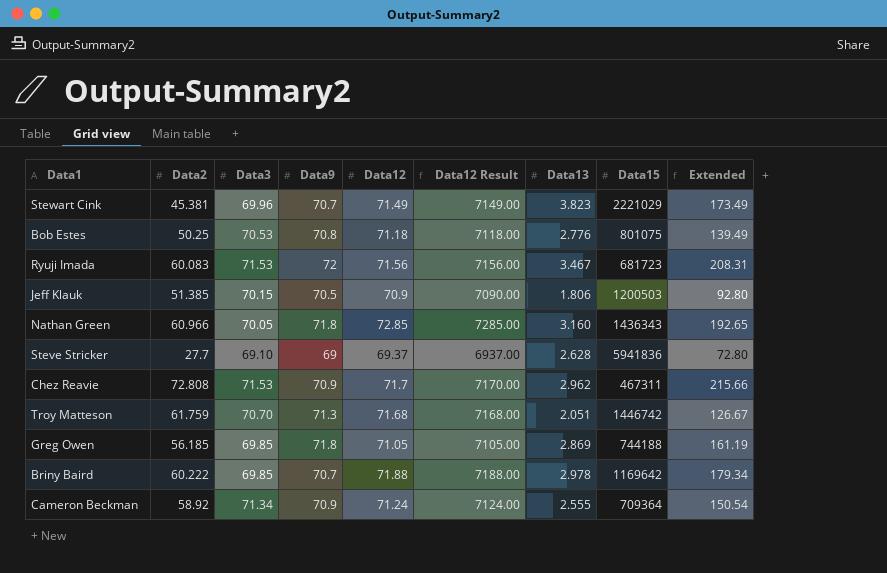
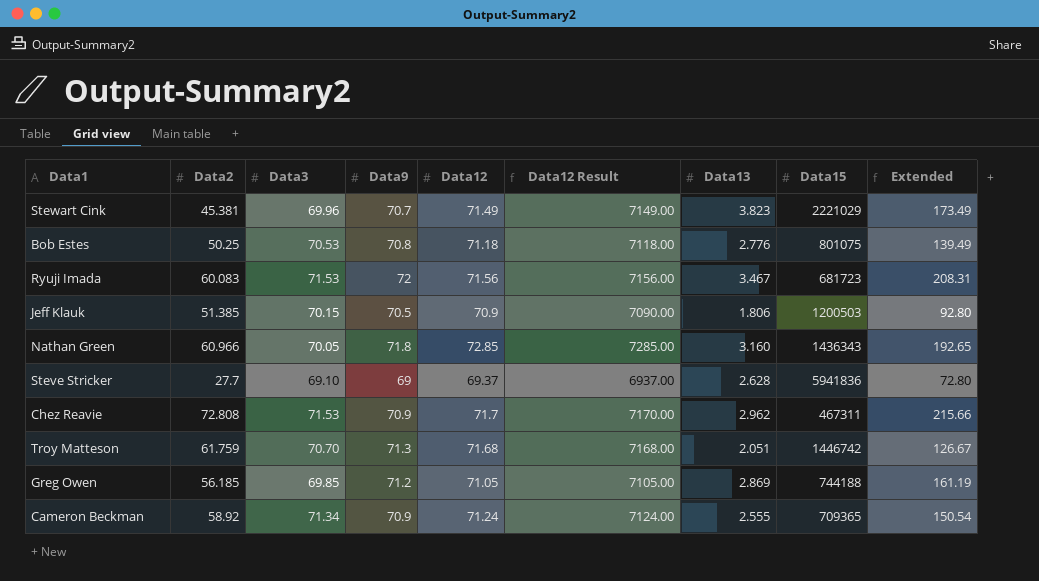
row Briny Baird: 60.222 | 69.85 | 70.7 | 71.88 | 7188.00 | 2.978 | 1169642 | 179.34 -> none
Greg Owen | Data9: 71.8 -> 71.2
Cameron Beckman | Data15: 709364 -> 709365

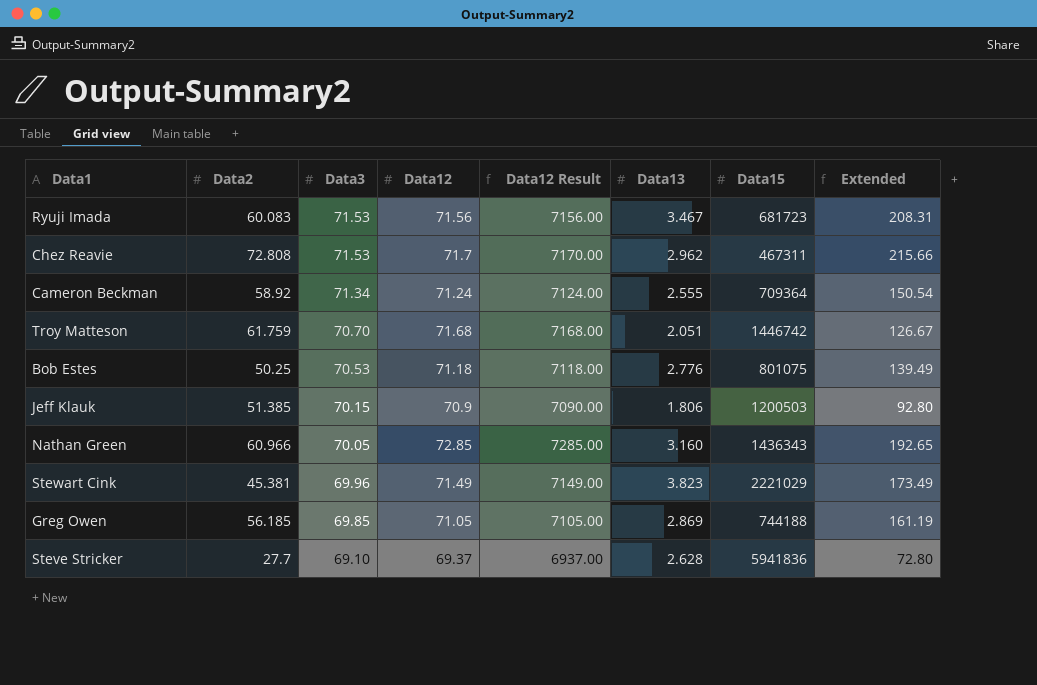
row order: none -> Data3 descending
column Data9 | position: 4 -> none
Cameron Beckman | Data15: 709365 -> 709364

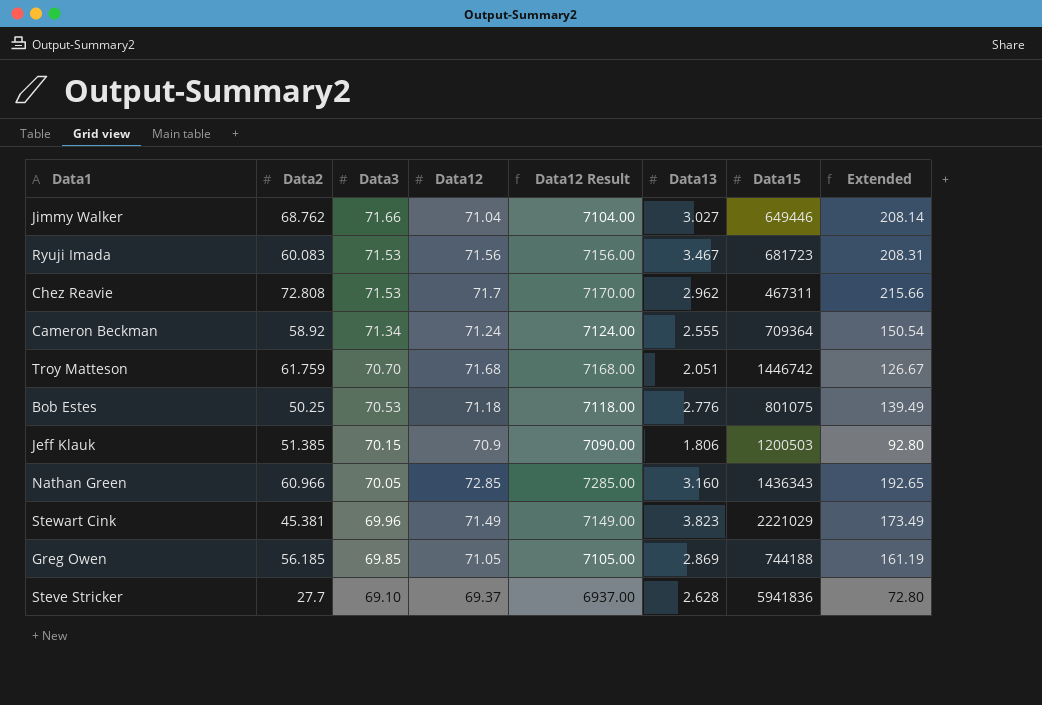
row Jimmy Walker: none -> 68.762 | 71.66 | 71.04 | 7104.00 | 3.027 | 649446 | 208.14

